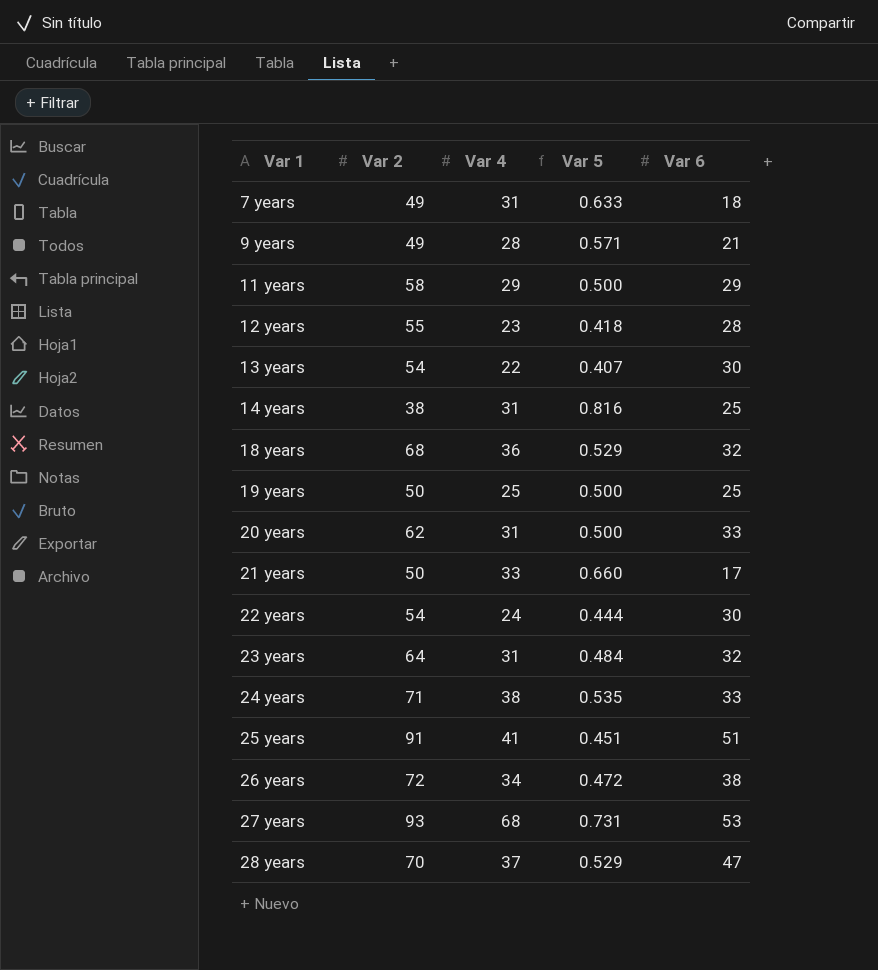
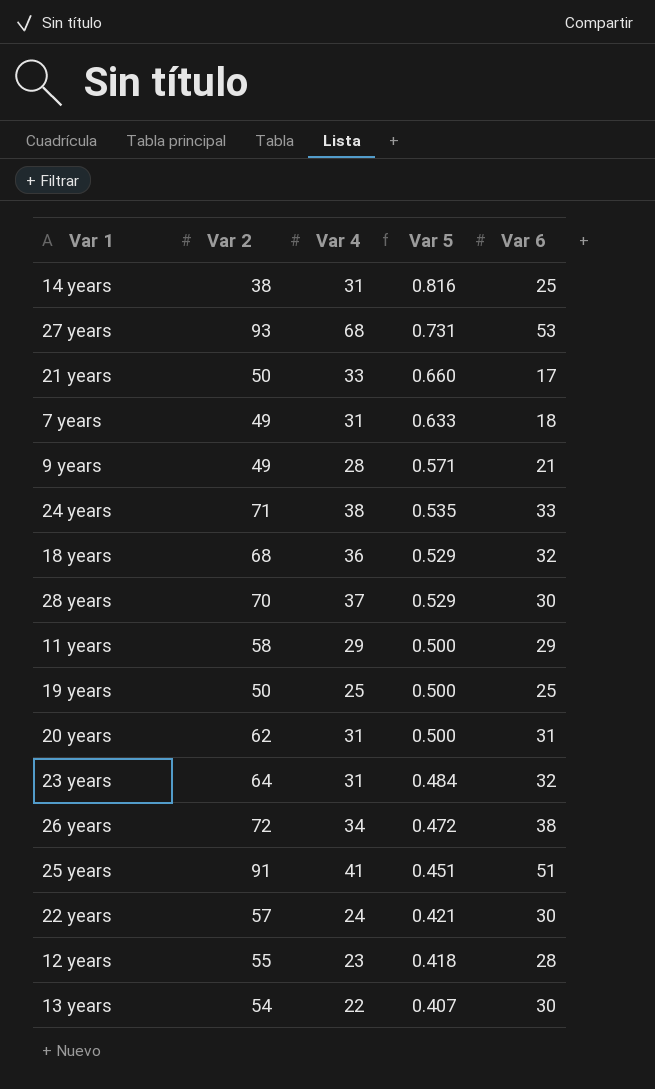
row order: Var 1 ascending -> Var 5 descending
28 years | Var 6: 47 -> 30
20 years | Var 6: 33 -> 31
22 years | Var 2: 54 -> 57
22 years | Var 5: 0.444 -> 0.421

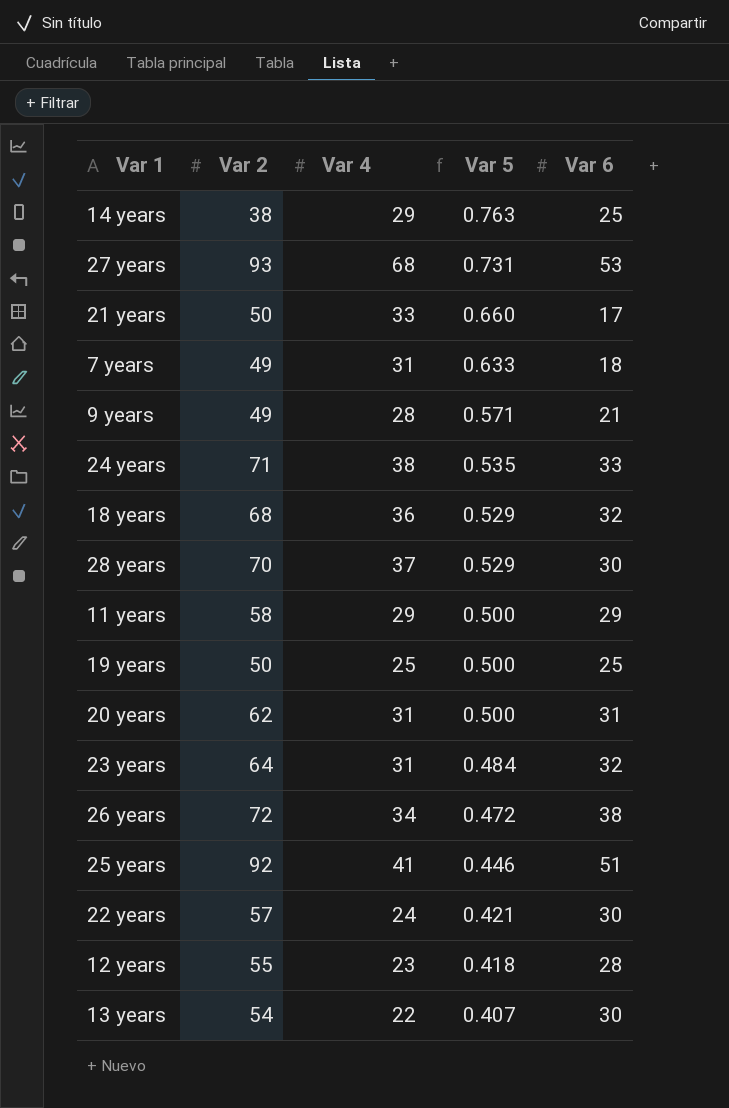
14 years | Var 4: 31 -> 29
14 years | Var 5: 0.816 -> 0.763
25 years | Var 2: 91 -> 92
25 years | Var 5: 0.451 -> 0.446

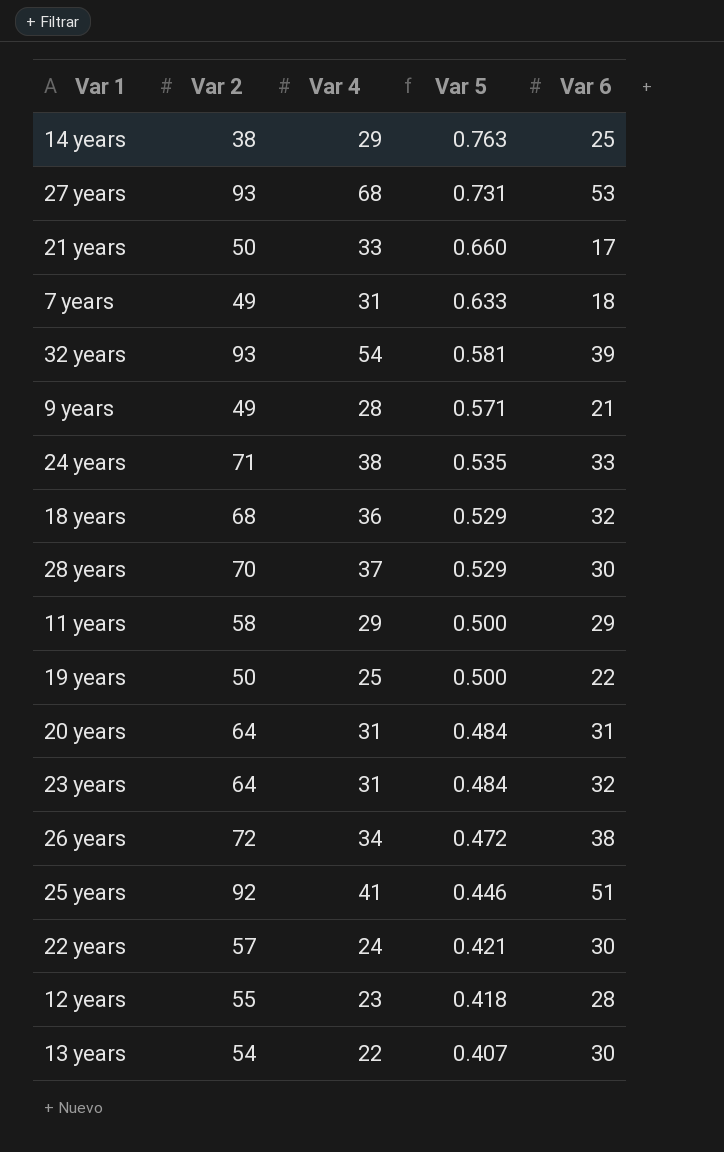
row 32 years: none -> 93 | 54 | 0.581 | 39
19 years | Var 6: 25 -> 22
20 years | Var 2: 62 -> 64
20 years | Var 5: 0.500 -> 0.484

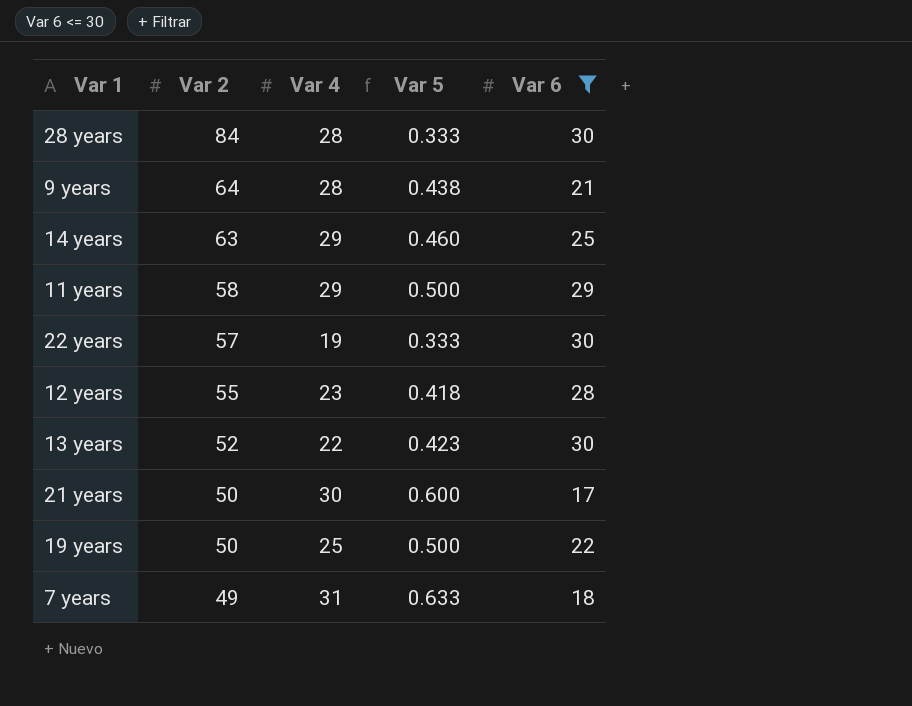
filter: none -> Var 6 <= 30
row order: Var 5 descending -> Var 2 descending
28 years | Var 2: 70 -> 84
28 years | Var 4: 37 -> 28
28 years | Var 5: 0.529 -> 0.333
9 years | Var 2: 49 -> 64
9 years | Var 5: 0.571 -> 0.438
14 years | Var 2: 38 -> 63
14 years | Var 5: 0.763 -> 0.460
22 years | Var 4: 24 -> 19
22 years | Var 5: 0.421 -> 0.333
13 years | Var 2: 54 -> 52
13 years | Var 5: 0.407 -> 0.423
21 years | Var 4: 33 -> 30
21 years | Var 5: 0.660 -> 0.600

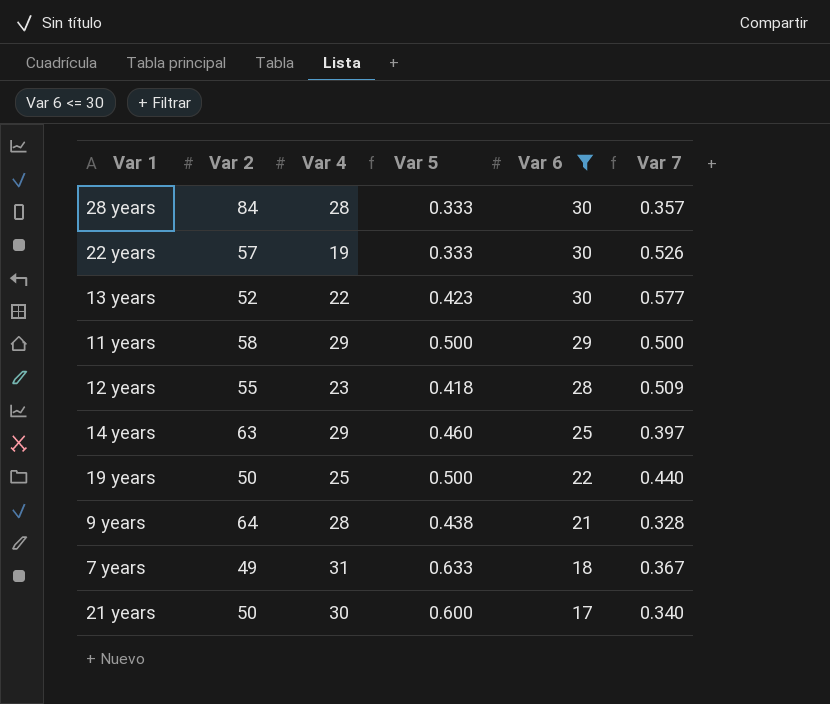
row order: Var 2 descending -> Var 6 descending
column Var 7 | formula: none -> [Var 6] / [Var 2]

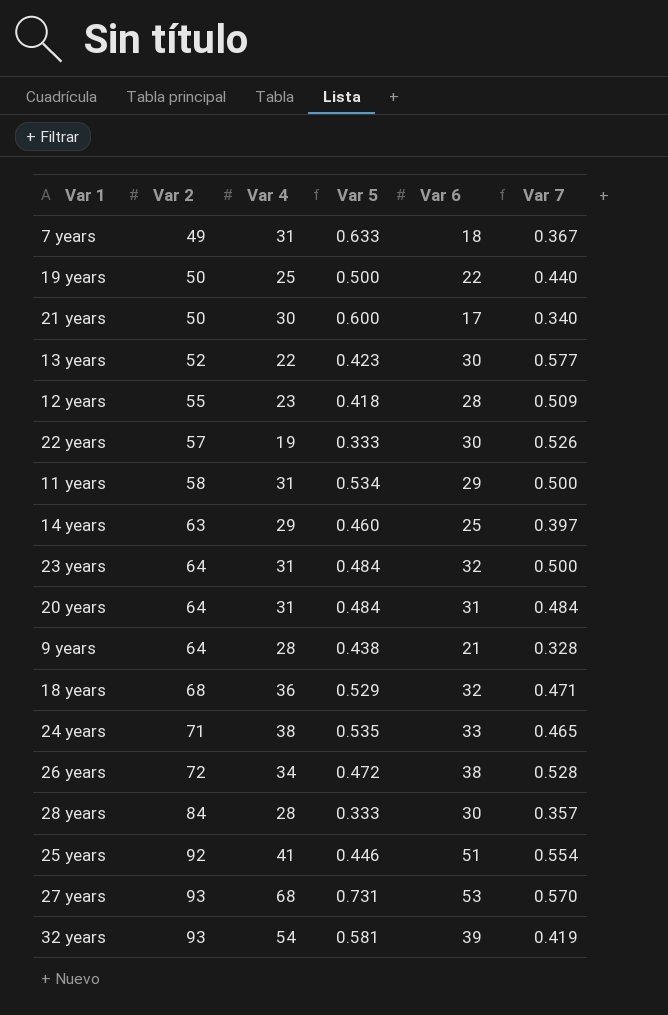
filter: Var 6 <= 30 -> none
row order: Var 6 descending -> Var 2 ascending
11 years | Var 4: 29 -> 31
11 years | Var 5: 0.500 -> 0.534

